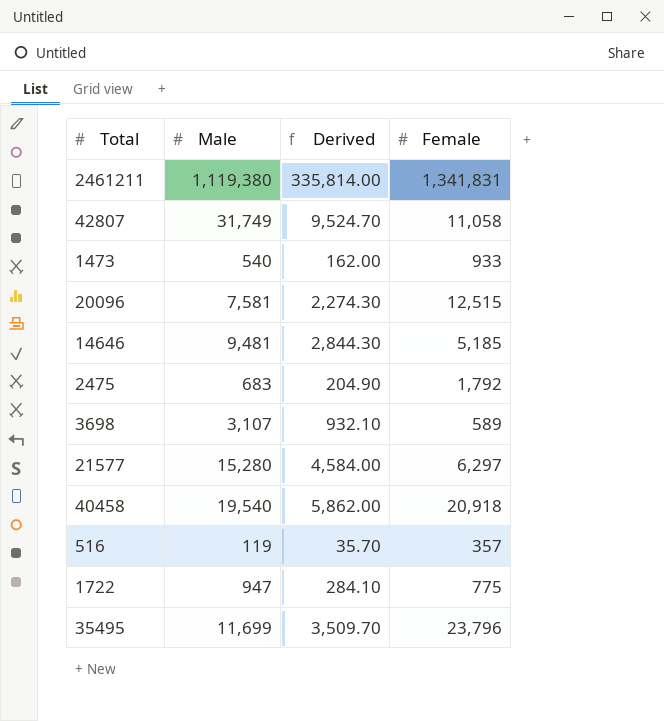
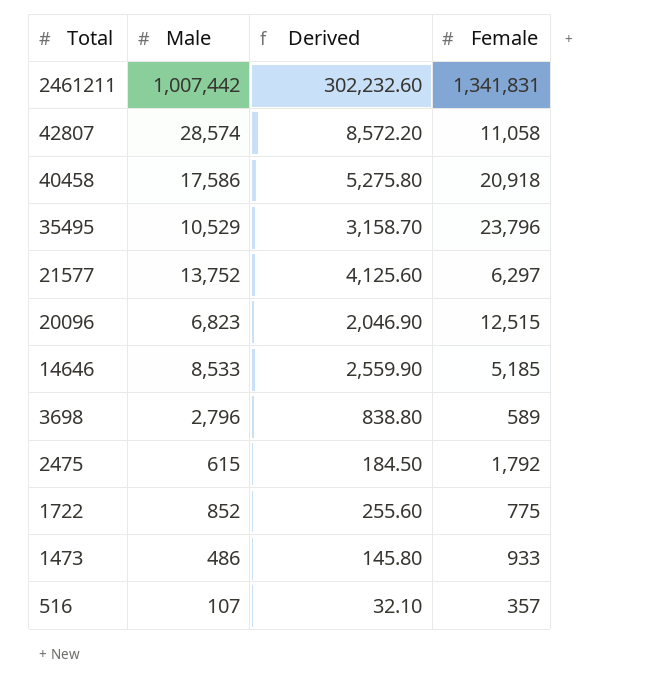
row order: none -> Total descending
2461211 | Male: 1,119,380 -> 1,007,442
2461211 | Derived: 335,814.00 -> 302,232.60
42807 | Male: 31,749 -> 28,574
42807 | Derived: 9,524.70 -> 8,572.20
40458 | Male: 19,540 -> 17,586
40458 | Derived: 5,862.00 -> 5,275.80
35495 | Male: 11,699 -> 10,529
35495 | Derived: 3,509.70 -> 3,158.70
21577 | Male: 15,280 -> 13,752
21577 | Derived: 4,584.00 -> 4,125.60
20096 | Male: 7,581 -> 6,823
20096 | Derived: 2,274.30 -> 2,046.90
14646 | Male: 9,481 -> 8,533
14646 | Derived: 2,844.30 -> 2,559.90
3698 | Male: 3,107 -> 2,796
3698 | Derived: 932.10 -> 838.80
2475 | Male: 683 -> 615
2475 | Derived: 204.90 -> 184.50
1722 | Male: 947 -> 852
1722 | Derived: 284.10 -> 255.60
1473 | Male: 540 -> 486
1473 | Derived: 162.00 -> 145.80
516 | Male: 119 -> 107
516 | Derived: 35.70 -> 32.10

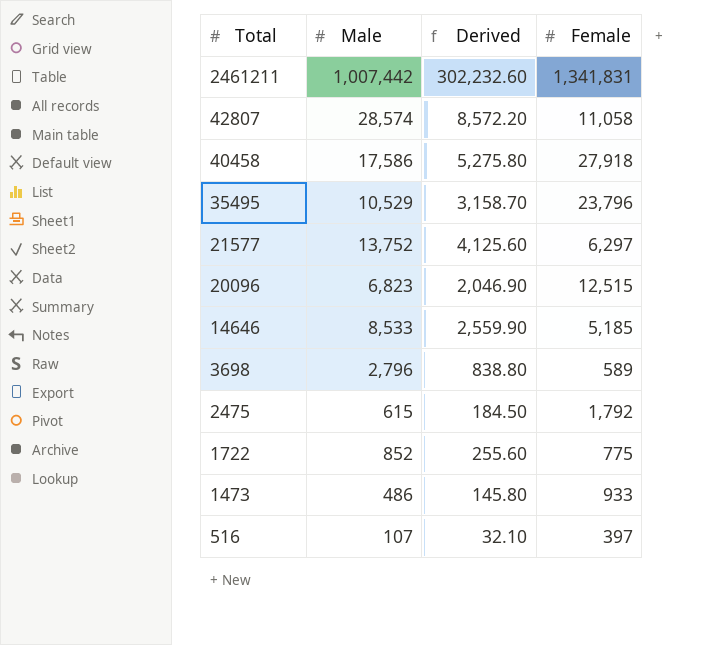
40458 | Female: 20,918 -> 27,918
516 | Female: 357 -> 397

